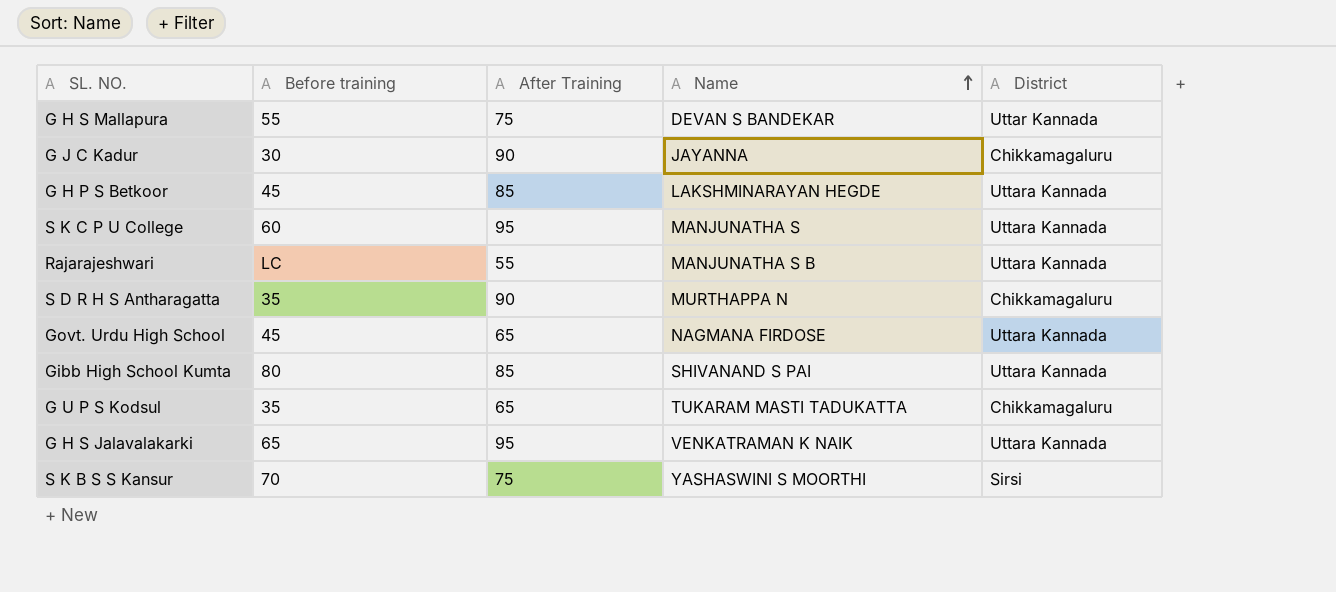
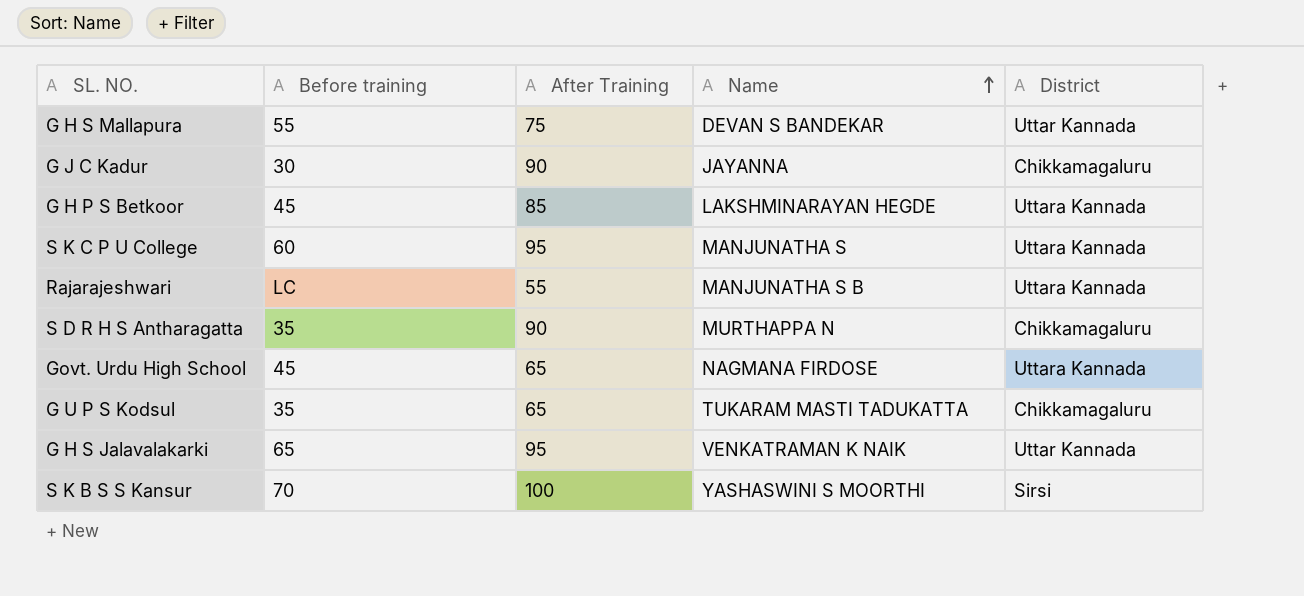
row Gibb High School Kumta: 80 | 85 | SHIVANAND S PAI | Uttara Kannada -> none
G H S Jalavalakarki | District: Uttara Kannada -> Uttar Kannada
S K B S S Kansur | After Training: 75 -> 100

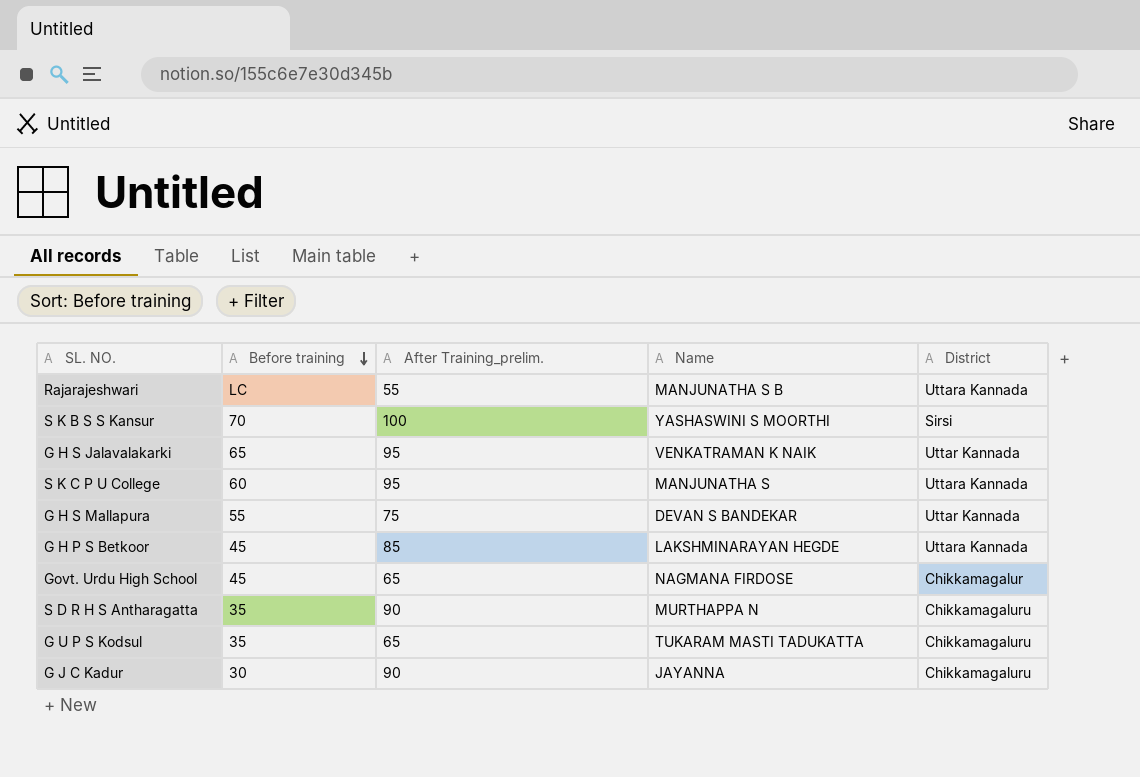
row order: Name ascending -> Before training descending
column name: After Training -> After Training_prelim.
Govt. Urdu High School | District: Uttara Kannada -> Chikkamagalur

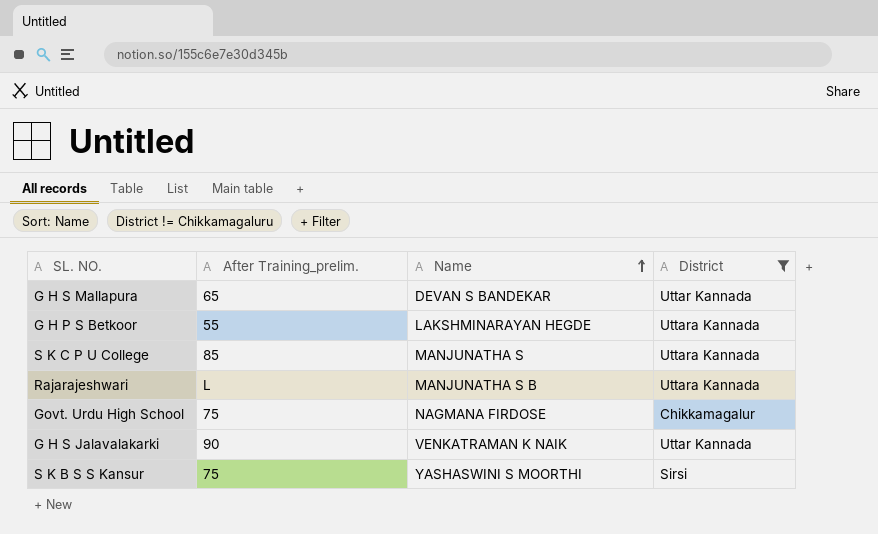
filter: none -> District != Chikkamagaluru
row order: Before training descending -> Name ascending
column Before training | position: 2 -> none
G H S Mallapura | After Training_prelim.: 75 -> 65
G H P S Betkoor | After Training_prelim.: 85 -> 55
S K C P U College | After Training_prelim.: 95 -> 85
Rajarajeshwari | After Training_prelim.: 55 -> L
Govt. Urdu High School | After Training_prelim.: 65 -> 75
G H S Jalavalakarki | After Training_prelim.: 95 -> 90
S K B S S Kansur | After Training_prelim.: 100 -> 75

